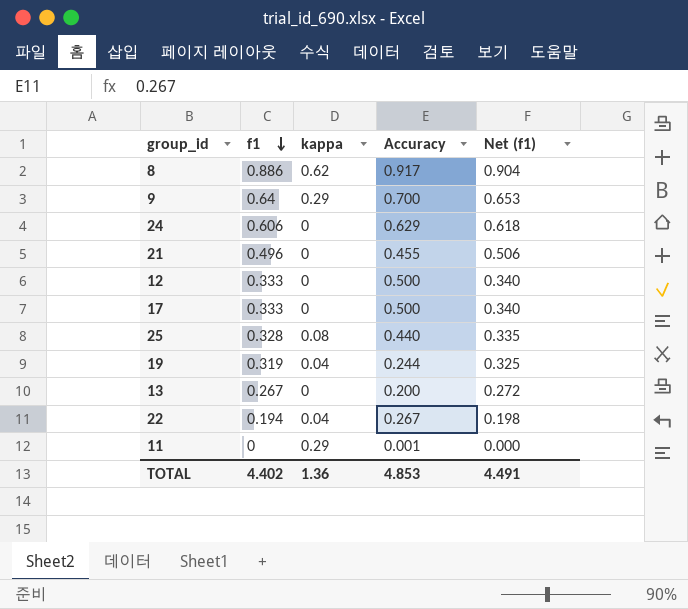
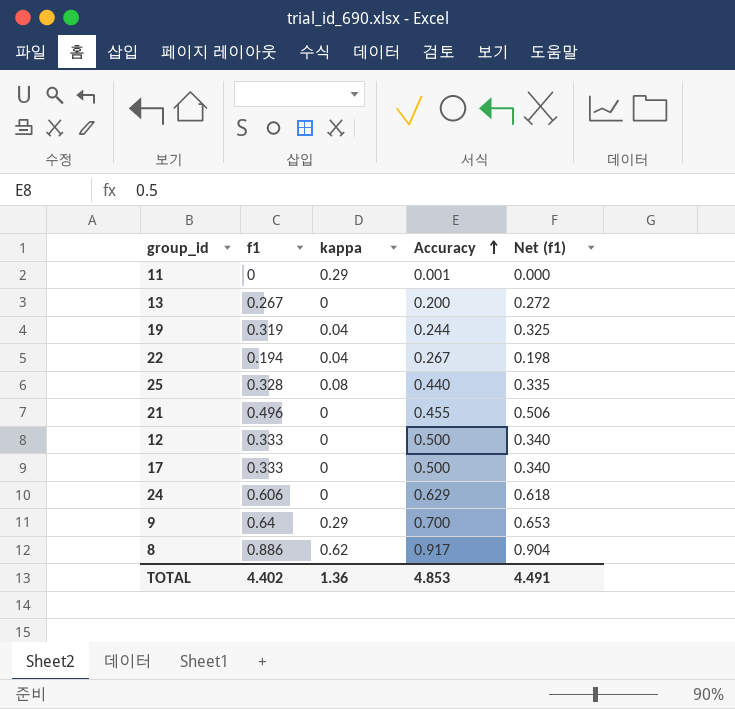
row order: f1 descending -> Accuracy ascending

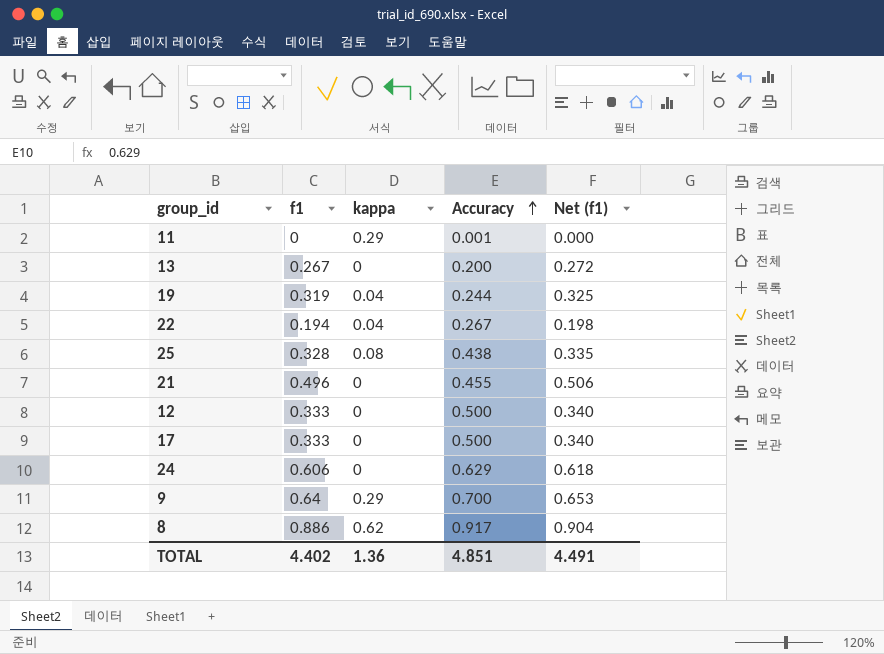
25 | Accuracy: 0.440 -> 0.438
TOTAL | Accuracy: 4.853 -> 4.851

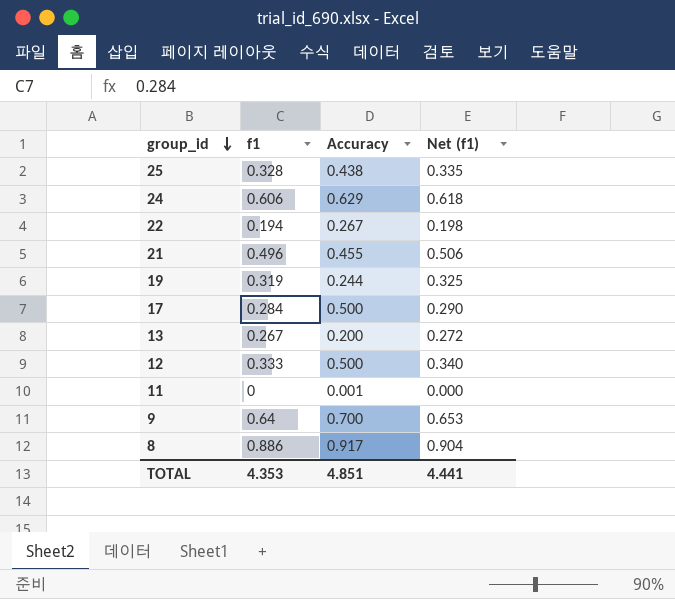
row order: Accuracy ascending -> group_id descending
column kappa | position: 3 -> none
17 | f1: 0.333 -> 0.284
17 | Net (f1): 0.340 -> 0.290
TOTAL | f1: 4.402 -> 4.353
TOTAL | Net (f1): 4.491 -> 4.441

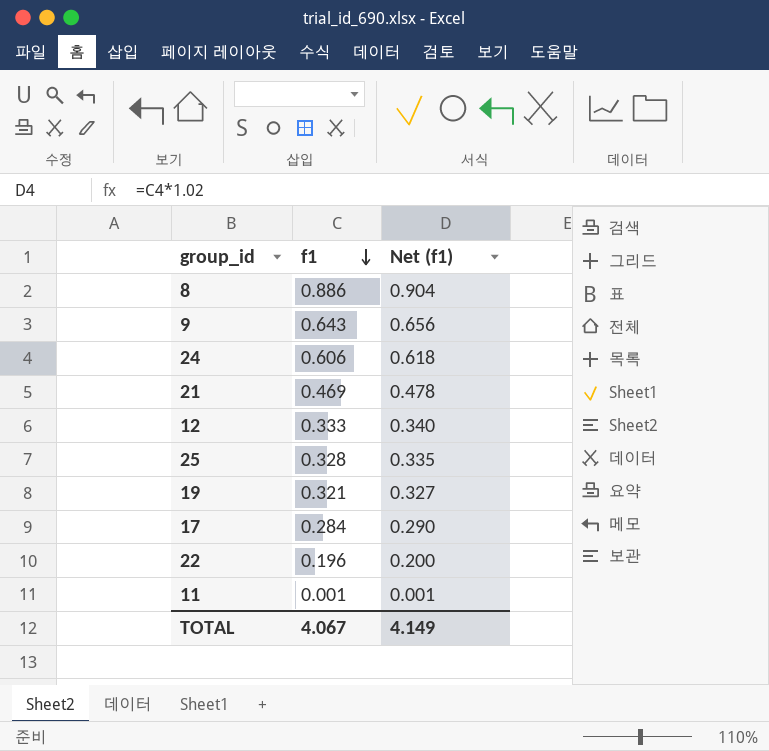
row order: group_id descending -> f1 descending
column Accuracy | position: 3 -> none
row 13: 0.267 | 0.200 | 0.272 -> none
9 | f1: 0.64 -> 0.643
9 | Net (f1): 0.653 -> 0.656
21 | f1: 0.496 -> 0.469
21 | Net (f1): 0.506 -> 0.478
19 | f1: 0.319 -> 0.321
19 | Net (f1): 0.325 -> 0.327
22 | f1: 0.194 -> 0.196
22 | Net (f1): 0.198 -> 0.200
11 | f1: 0 -> 0.001
11 | Net (f1): 0.000 -> 0.001
TOTAL | f1: 4.353 -> 4.067
TOTAL | Net (f1): 4.441 -> 4.149

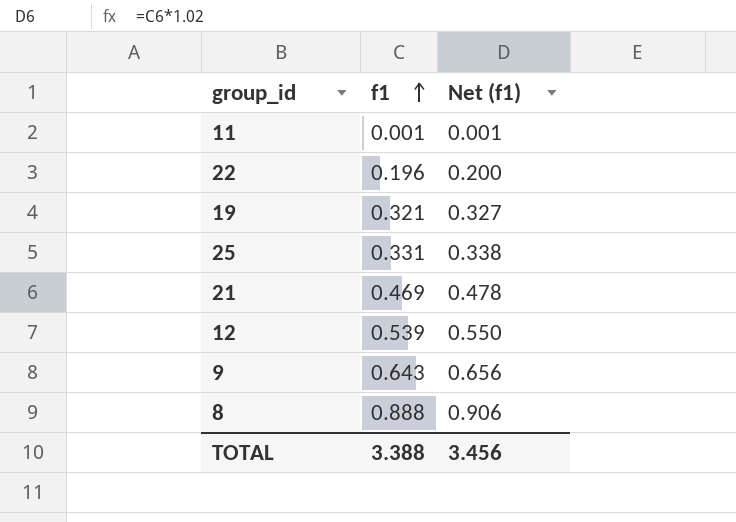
row order: f1 descending -> f1 ascending
row 24: 0.606 | 0.618 -> none
row 17: 0.284 | 0.290 -> none
25 | f1: 0.328 -> 0.331
25 | Net (f1): 0.335 -> 0.338
12 | f1: 0.333 -> 0.539
12 | Net (f1): 0.340 -> 0.550
8 | f1: 0.886 -> 0.888
8 | Net (f1): 0.904 -> 0.906
TOTAL | f1: 4.067 -> 3.388
TOTAL | Net (f1): 4.149 -> 3.456

